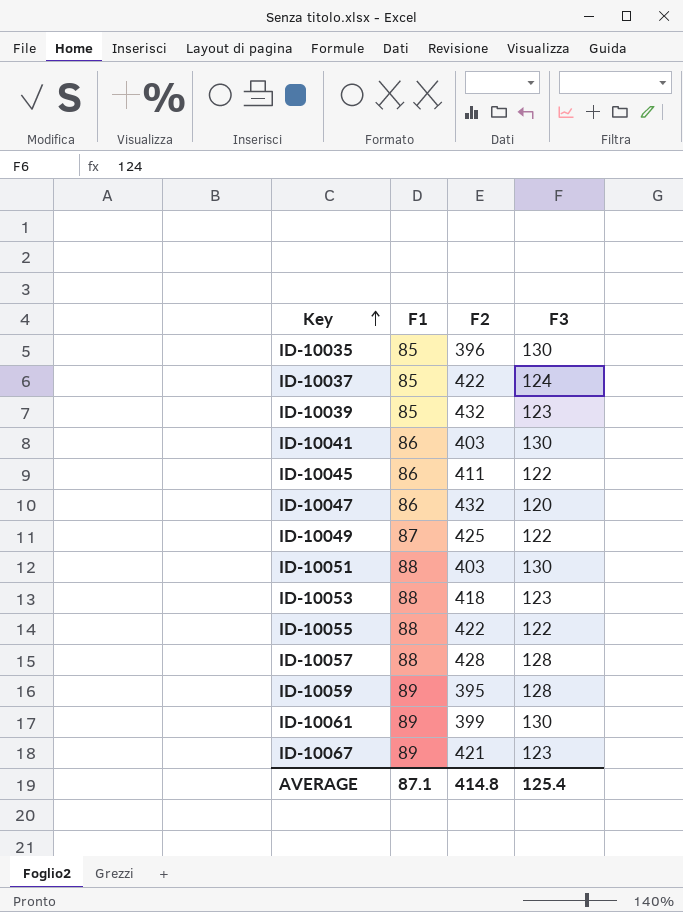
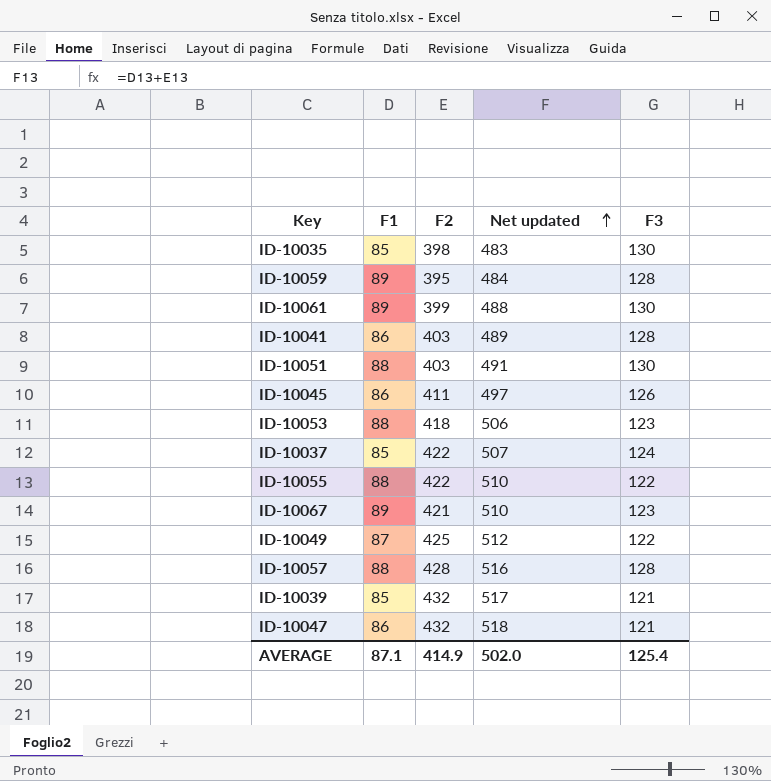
row order: Key ascending -> Net updated ascending
column Net updated | formula: none -> [F1] + [F2]
ID-10035 | F2: 396 -> 398
ID-10041 | F3: 130 -> 128
ID-10045 | F3: 122 -> 126
ID-10039 | F3: 123 -> 121
ID-10047 | F3: 120 -> 121
AVERAGE | F2: 414.8 -> 414.9

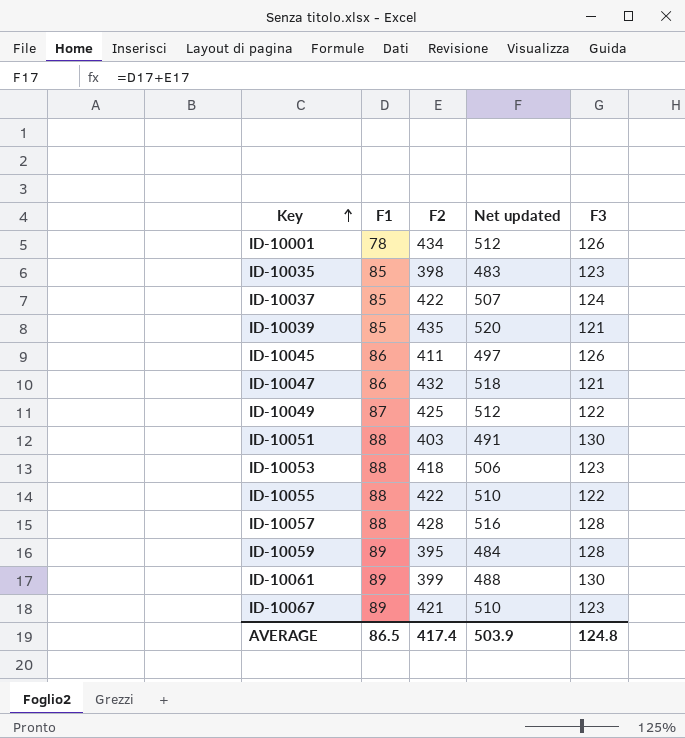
row order: Net updated ascending -> Key ascending
row ID-10041: 86 | 403 | 489 | 128 -> none
row ID-10001: none -> 78 | 434 | 512 | 126
ID-10035 | F3: 130 -> 123
ID-10039 | F2: 432 -> 435
ID-10039 | Net updated: 517 -> 520
AVERAGE | F1: 87.1 -> 86.5
AVERAGE | F2: 414.9 -> 417.4
AVERAGE | Net updated: 502.0 -> 503.9
AVERAGE | F3: 125.4 -> 124.8

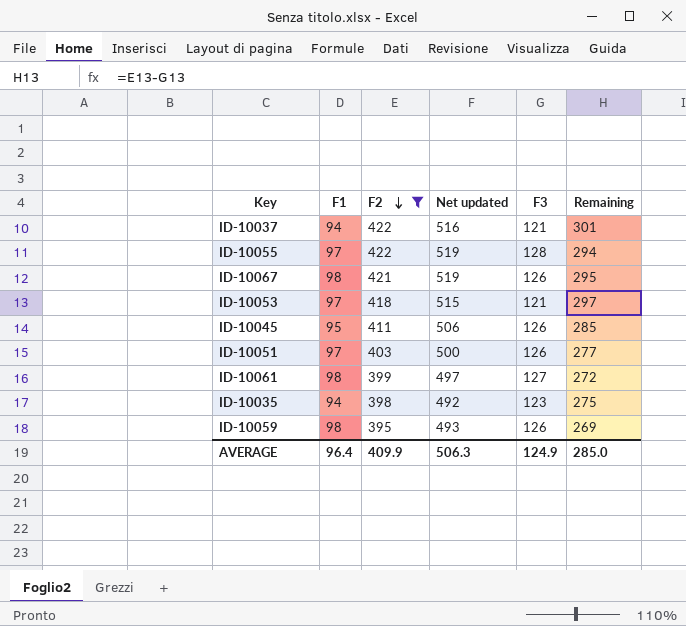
filter: none -> F2 <= 422
row order: Key ascending -> F2 descending
column Remaining | formula: none -> [F2] - [F3]
ID-10037 | F1: 85 -> 94
ID-10037 | Net updated: 507 -> 516
ID-10037 | F3: 124 -> 121
ID-10055 | F1: 88 -> 97
ID-10055 | Net updated: 510 -> 519
ID-10055 | F3: 122 -> 128
ID-10067 | F1: 89 -> 98
ID-10067 | Net updated: 510 -> 519
ID-10067 | F3: 123 -> 126
ID-10053 | F1: 88 -> 97
ID-10053 | Net updated: 506 -> 515
ID-10053 | F3: 123 -> 121
ID-10045 | F1: 86 -> 95
ID-10045 | Net updated: 497 -> 506
ID-10051 | F1: 88 -> 97
ID-10051 | Net updated: 491 -> 500
ID-10051 | F3: 130 -> 126
ID-10061 | F1: 89 -> 98
ID-10061 | Net updated: 488 -> 497
ID-10061 | F3: 130 -> 127
ID-10035 | F1: 85 -> 94
ID-10035 | Net updated: 483 -> 492
ID-10059 | F1: 89 -> 98
ID-10059 | Net updated: 484 -> 493
ID-10059 | F3: 128 -> 126
AVERAGE | F1: 86.5 -> 96.4
AVERAGE | F2: 417.4 -> 409.9
AVERAGE | Net updated: 503.9 -> 506.3
AVERAGE | F3: 124.8 -> 124.9

